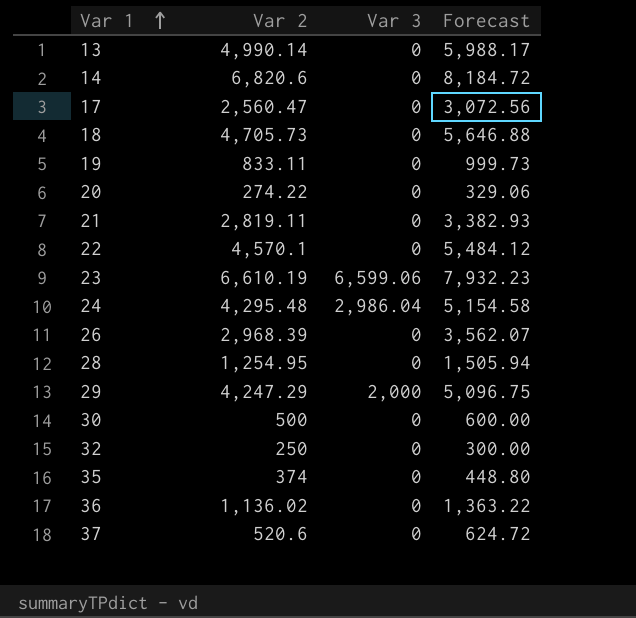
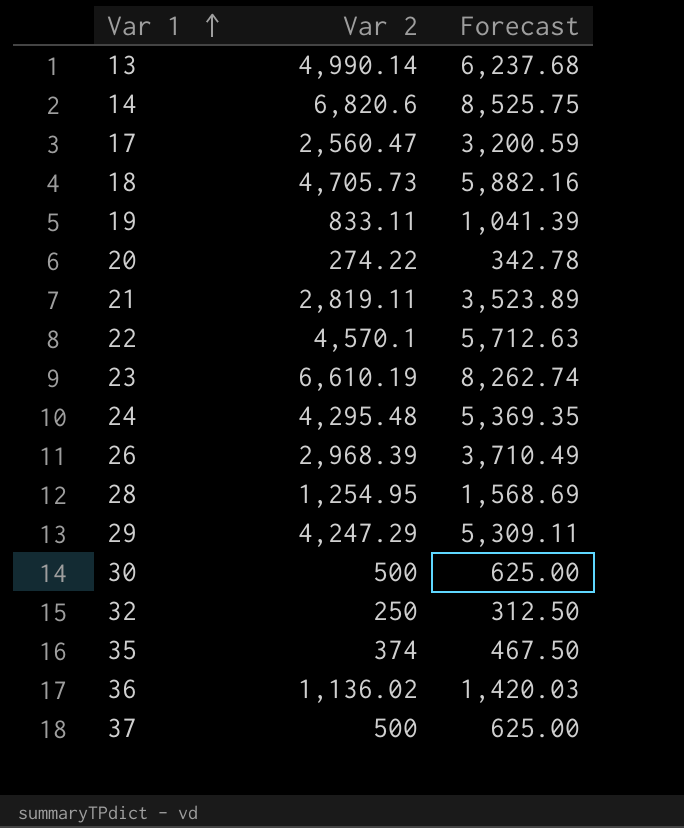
column Var 3 | position: 3 -> none
column Forecast | formula: [Var 2] * 1.2 -> [Var 2] * 1.25
37 | Var 2: 520.6 -> 500

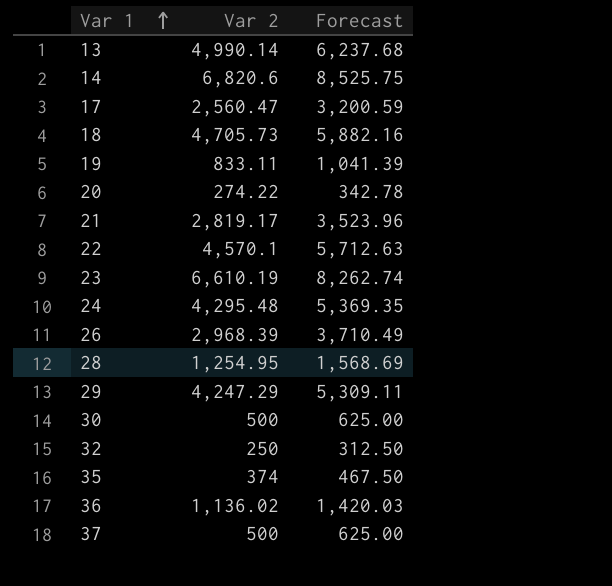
21 | Var 2: 2,819.11 -> 2,819.17
21 | Forecast: 3,523.89 -> 3,523.96

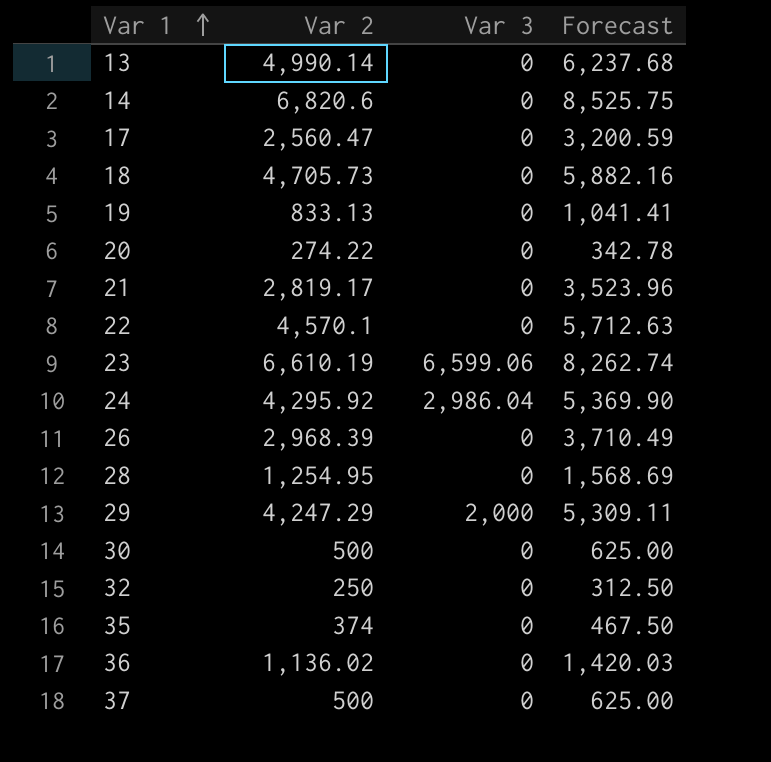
column Var 3 | position: none -> 3
19 | Var 2: 833.11 -> 833.13
19 | Forecast: 1,041.39 -> 1,041.41
24 | Var 2: 4,295.48 -> 4,295.92
24 | Forecast: 5,369.35 -> 5,369.90

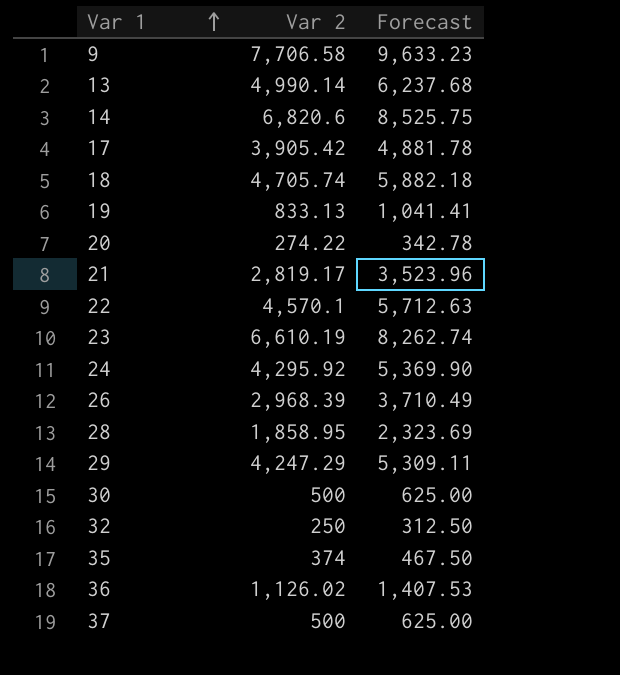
column Var 3 | position: 3 -> none
row 9: none -> 7,706.58 | 9,633.23
17 | Var 2: 2,560.47 -> 3,905.42
17 | Forecast: 3,200.59 -> 4,881.78
18 | Var 2: 4,705.73 -> 4,705.74
18 | Forecast: 5,882.16 -> 5,882.18
28 | Var 2: 1,254.95 -> 1,858.95
28 | Forecast: 1,568.69 -> 2,323.69
36 | Var 2: 1,136.02 -> 1,126.02
36 | Forecast: 1,420.03 -> 1,407.53

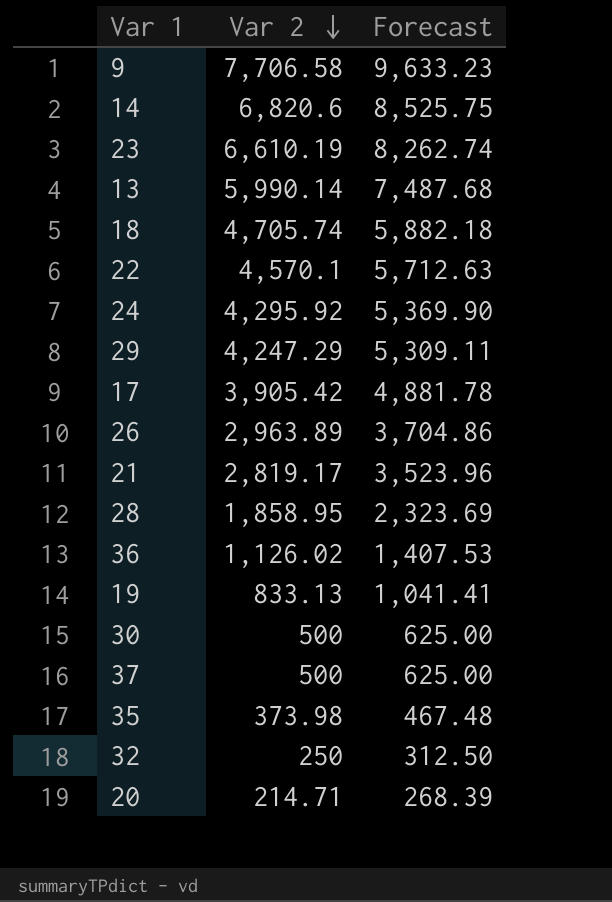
row order: Var 1 ascending -> Var 2 descending
13 | Var 2: 4,990.14 -> 5,990.14
13 | Forecast: 6,237.68 -> 7,487.68
26 | Var 2: 2,968.39 -> 2,963.89
26 | Forecast: 3,710.49 -> 3,704.86
35 | Var 2: 374 -> 373.98
35 | Forecast: 467.50 -> 467.48
20 | Var 2: 274.22 -> 214.71
20 | Forecast: 342.78 -> 268.39

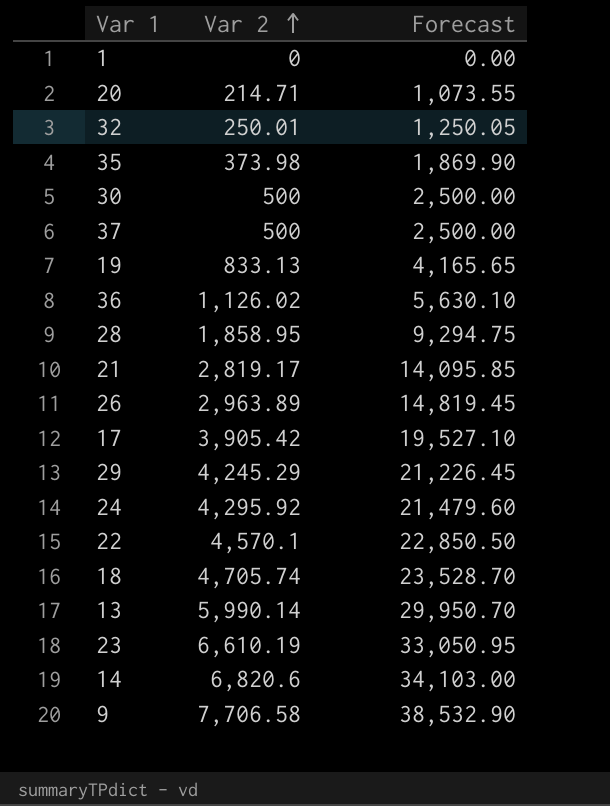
row order: Var 2 descending -> Var 2 ascending
column Forecast | formula: [Var 2] * 1.25 -> [Var 2] * 5
row 1: none -> 0 | 0.00
32 | Var 2: 250 -> 250.01
29 | Var 2: 4,247.29 -> 4,245.29

